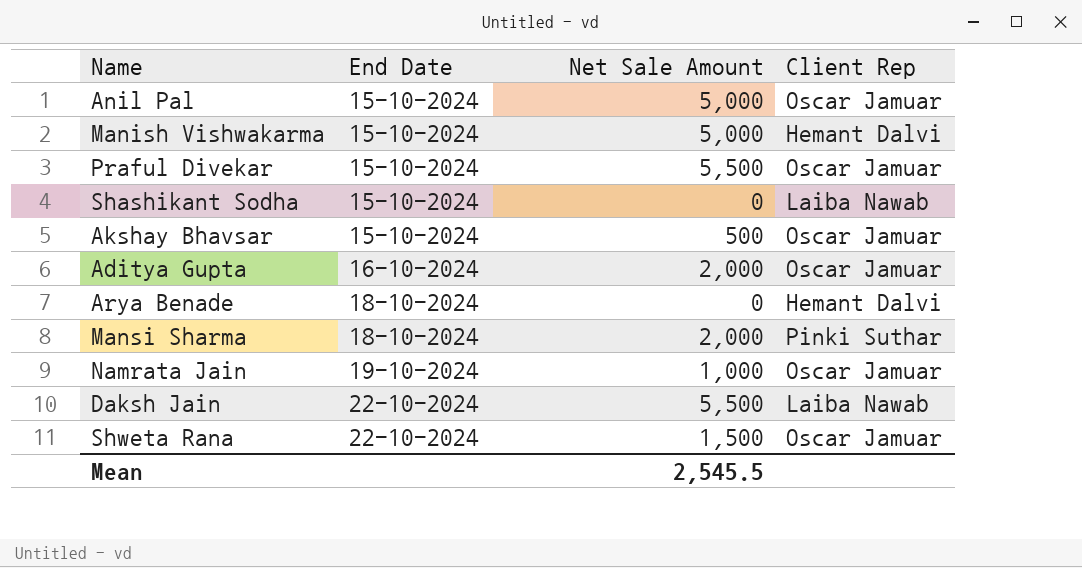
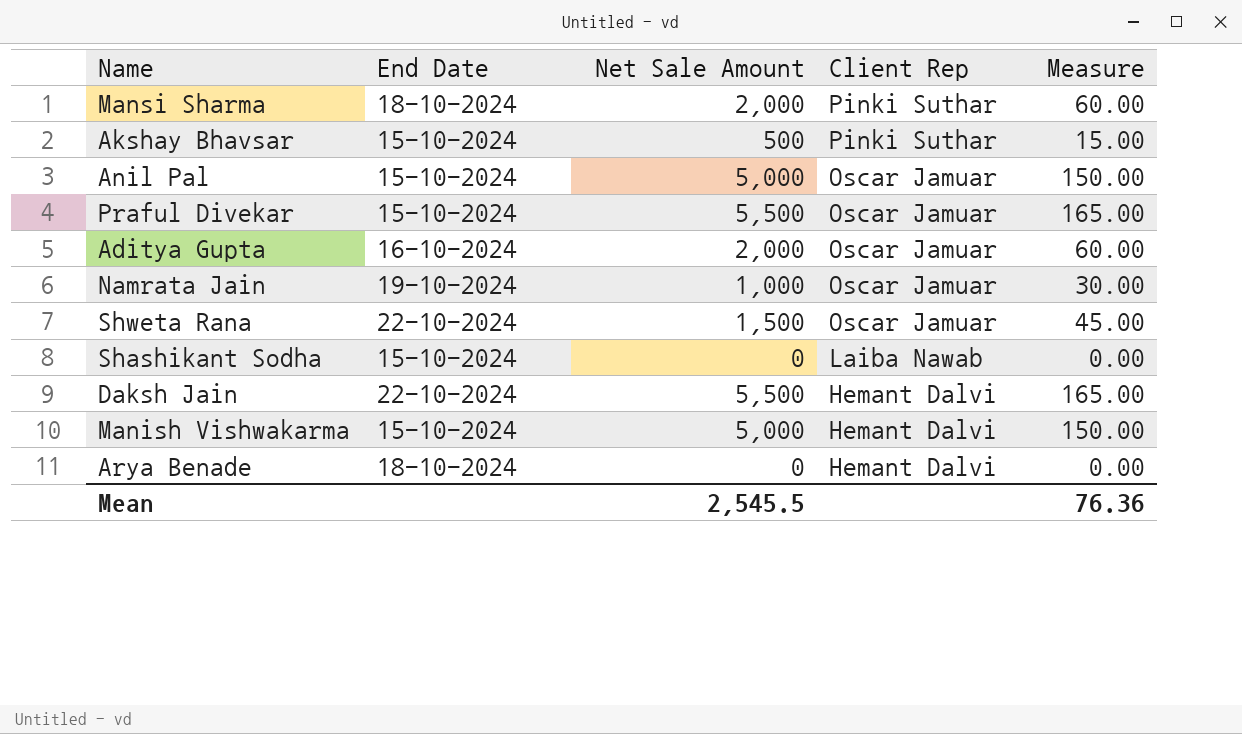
row order: End Date ascending -> Client Rep descending
column Measure | formula: none -> [Net Sale Amount] * 0.03
Akshay Bhavsar | Client Rep: Oscar Jamuar -> Pinki Suthar
Daksh Jain | Client Rep: Laiba Nawab -> Hemant Dalvi

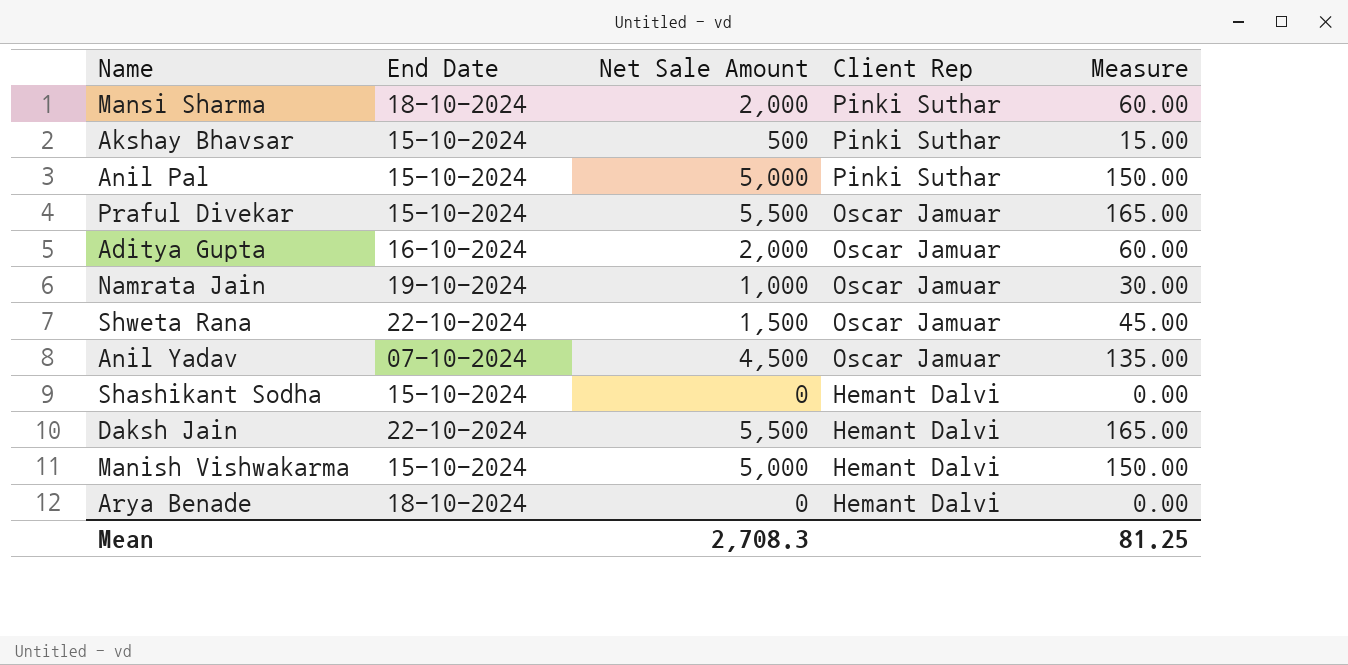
Anil Pal | Client Rep: Oscar Jamuar -> Pinki Suthar
row Anil Yadav: none -> 07-10-2024 | 4,500 | Oscar Jamuar | 135.00
Shashikant Sodha | Client Rep: Laiba Nawab -> Hemant Dalvi
Mean | Net Sale Amount: 2,545.5 -> 2,708.3
Mean | Measure: 76.36 -> 81.25

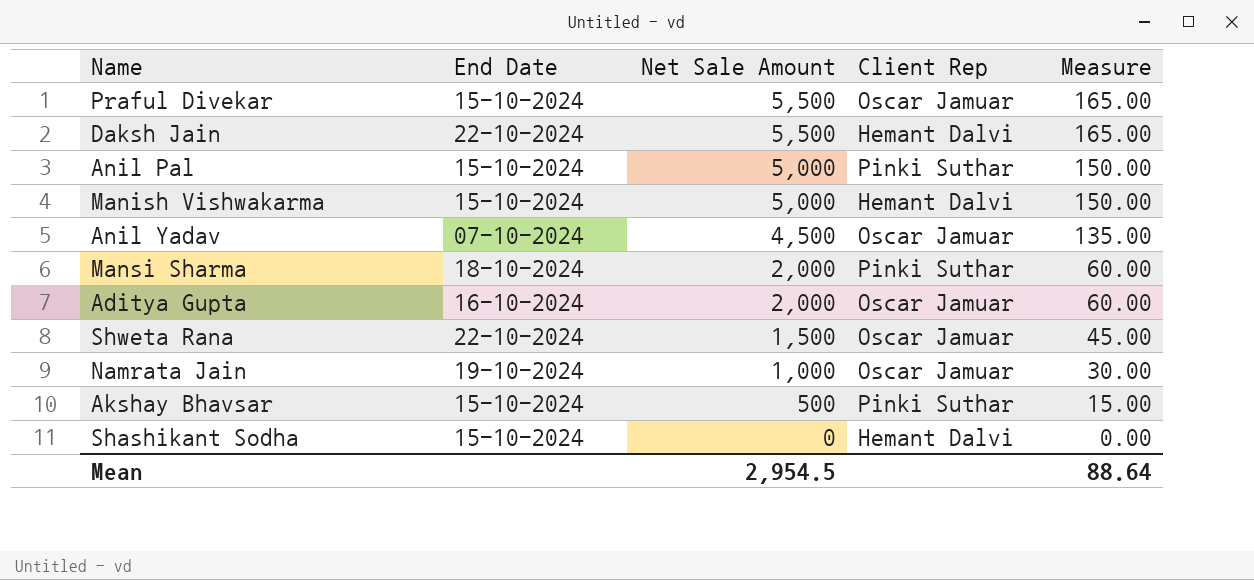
row order: Client Rep descending -> Net Sale Amount descending
row Arya Benade: 18-10-2024 | 0 | Hemant Dalvi | 0.00 -> none
Mean | Net Sale Amount: 2,708.3 -> 2,954.5
Mean | Measure: 81.25 -> 88.64

